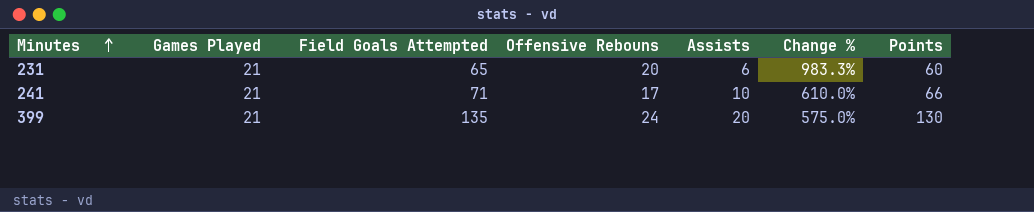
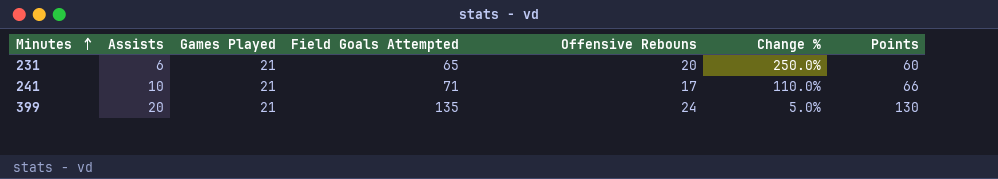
column Assists | position: 5 -> 2
column Change % | formula: ([Field Goals Attempted] - [Assists]) / [Assists] -> ([Games Played] - [Assists]) / [Assists]

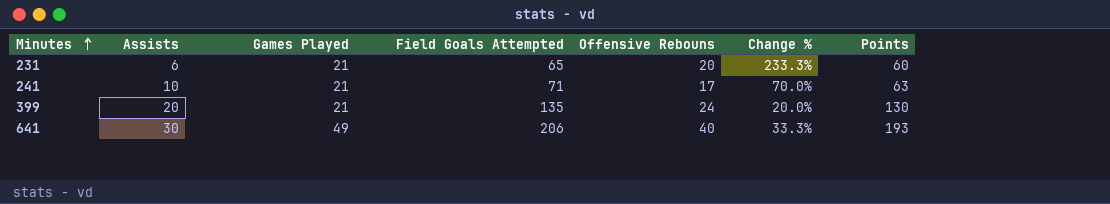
column Change % | formula: ([Games Played] - [Assists]) / [Assists] -> ([Offensive Rebouns] - [Assists]) / [Assists]
241 | Points: 66 -> 63
row 641: none -> 30 | 49 | 206 | 40 | 33.3% | 193

